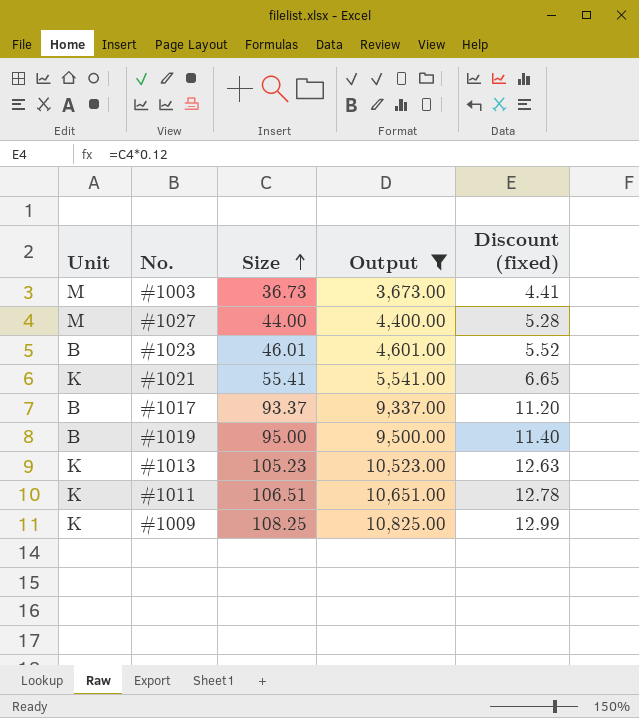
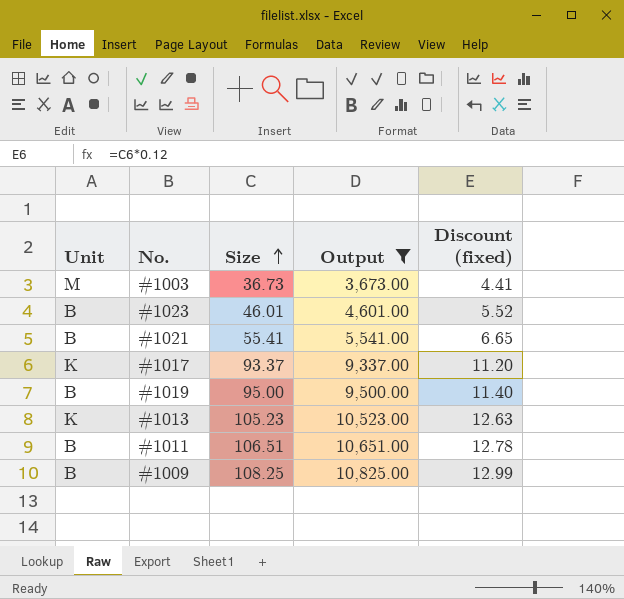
row #1027: M | 44.00 | 4,400.00 | 5.28 -> none
#1021 | Unit: K -> B
#1017 | Unit: B -> K
#1011 | Unit: K -> B
#1009 | Unit: K -> B

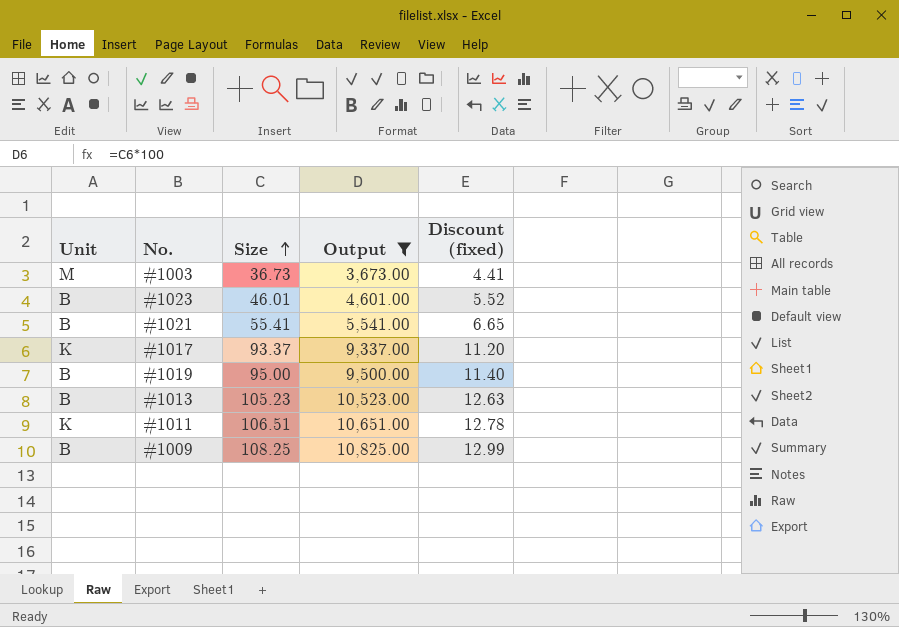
#1013 | Unit: K -> B
#1011 | Unit: B -> K

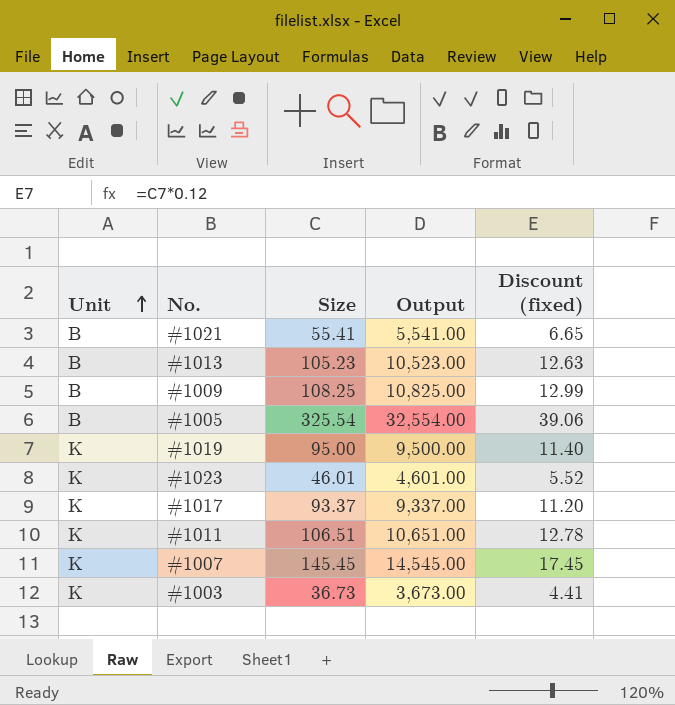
filter: Output <= 10,825.00 -> none
row order: Size ascending -> Unit ascending
#1019 | Unit: B -> K
#1023 | Unit: B -> K
#1003 | Unit: M -> K

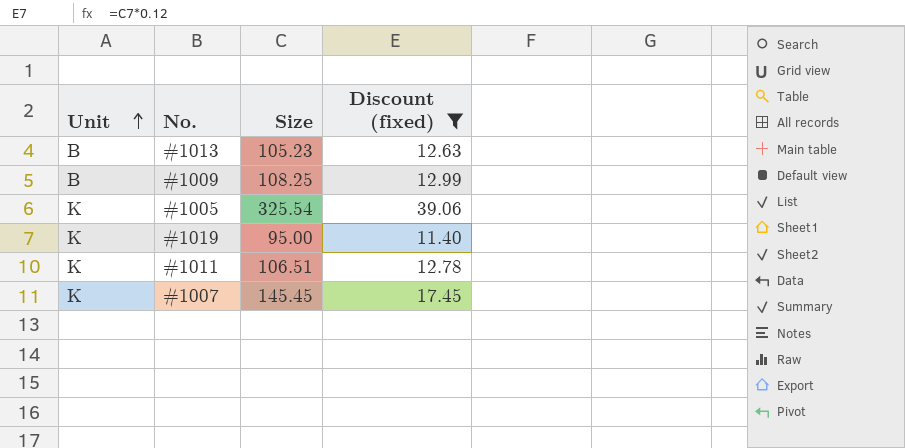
filter: none -> Discount (fixed) >= 11.40
column Output | formula: [Size] * 100 -> none
#1005 | Unit: B -> K

